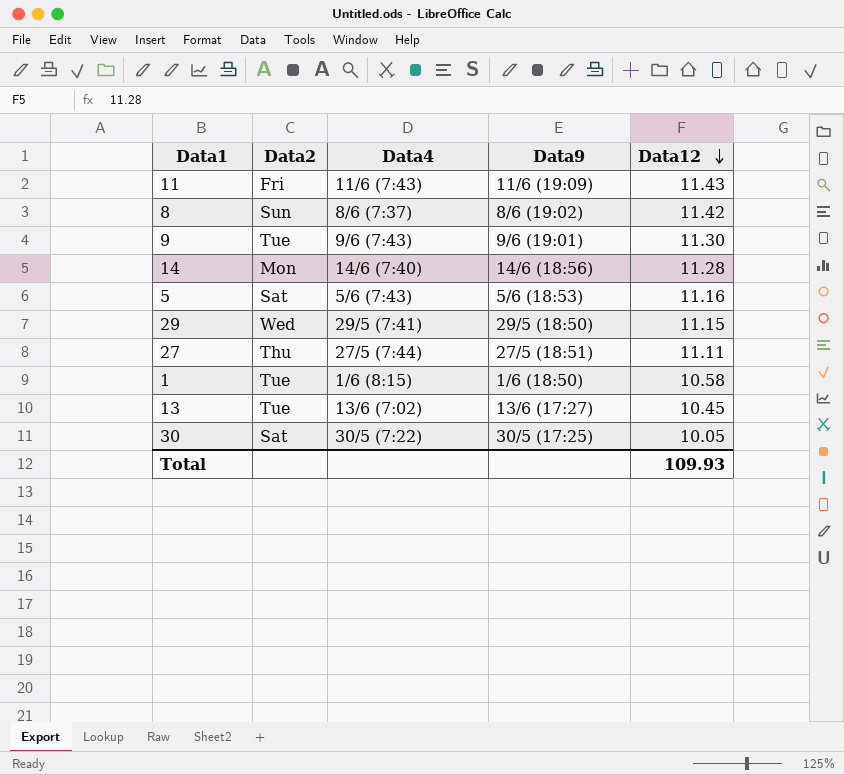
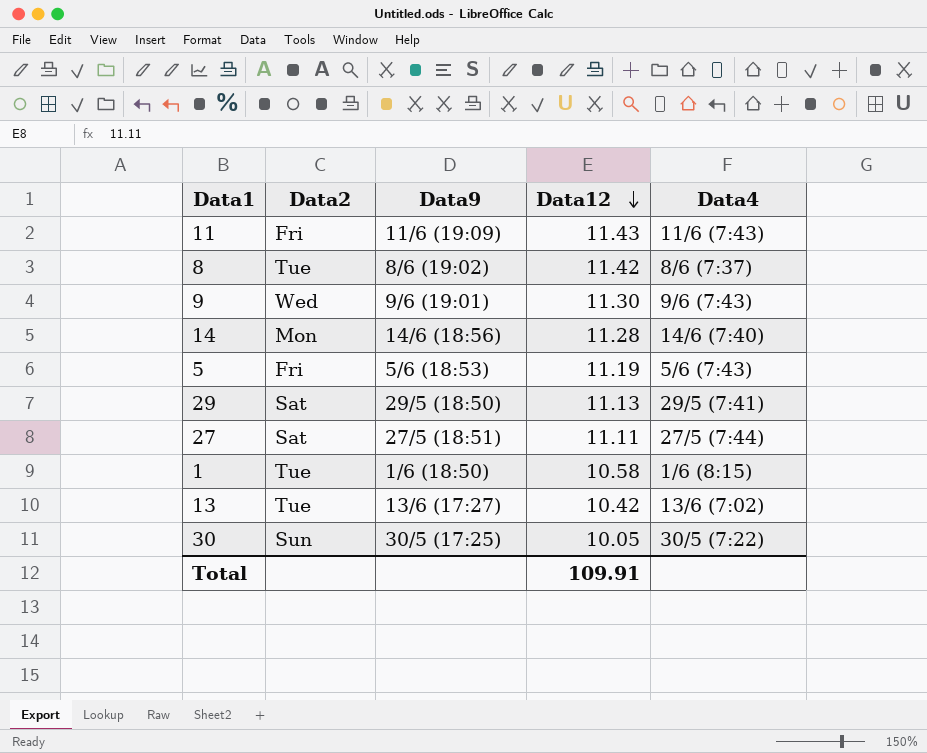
column Data4 | position: 3 -> 5
8 | Data2: Sun -> Tue
9 | Data2: Tue -> Wed
5 | Data2: Sat -> Fri
5 | Data12: 11.16 -> 11.19
29 | Data2: Wed -> Sat
29 | Data12: 11.15 -> 11.13
27 | Data2: Thu -> Sat
13 | Data12: 10.45 -> 10.42
30 | Data2: Sat -> Sun
Total | Data12: 109.93 -> 109.91

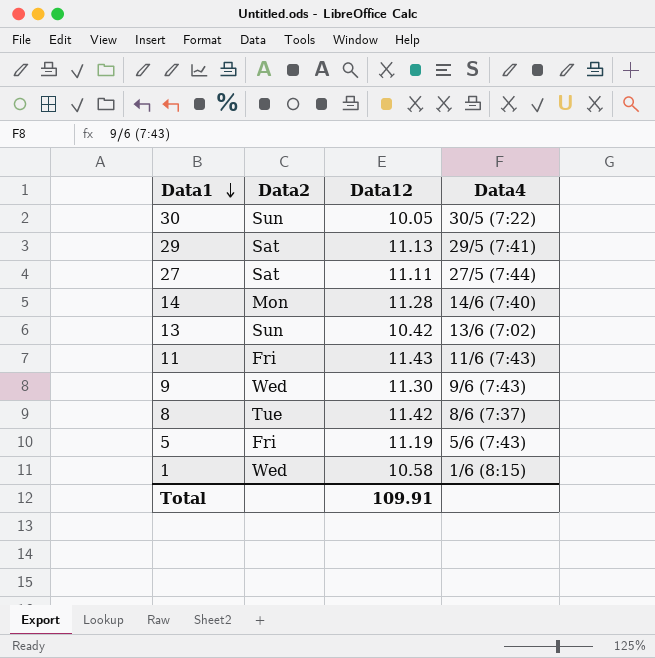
row order: Data12 descending -> Data1 descending
column Data9 | position: 3 -> none
13 | Data2: Tue -> Sun
1 | Data2: Tue -> Wed

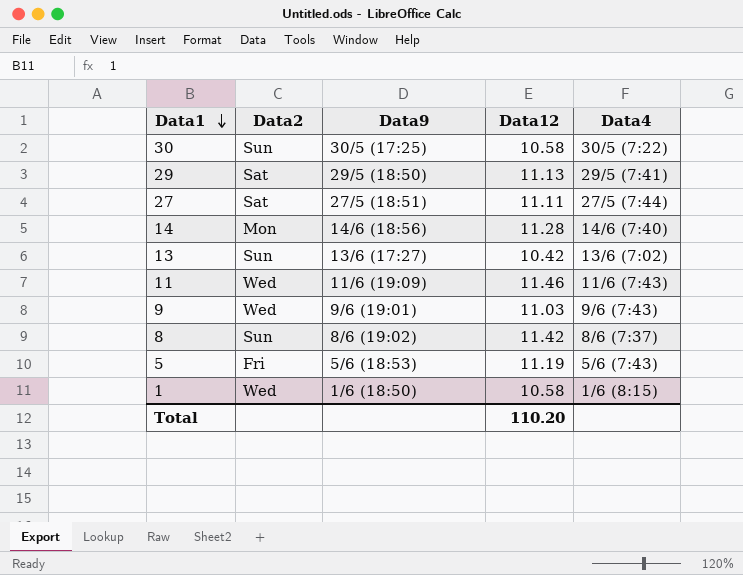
column Data9 | position: none -> 3
30 | Data12: 10.05 -> 10.58
11 | Data2: Fri -> Wed
11 | Data12: 11.43 -> 11.46
9 | Data12: 11.30 -> 11.03
8 | Data2: Tue -> Sun
Total | Data12: 109.91 -> 110.20

